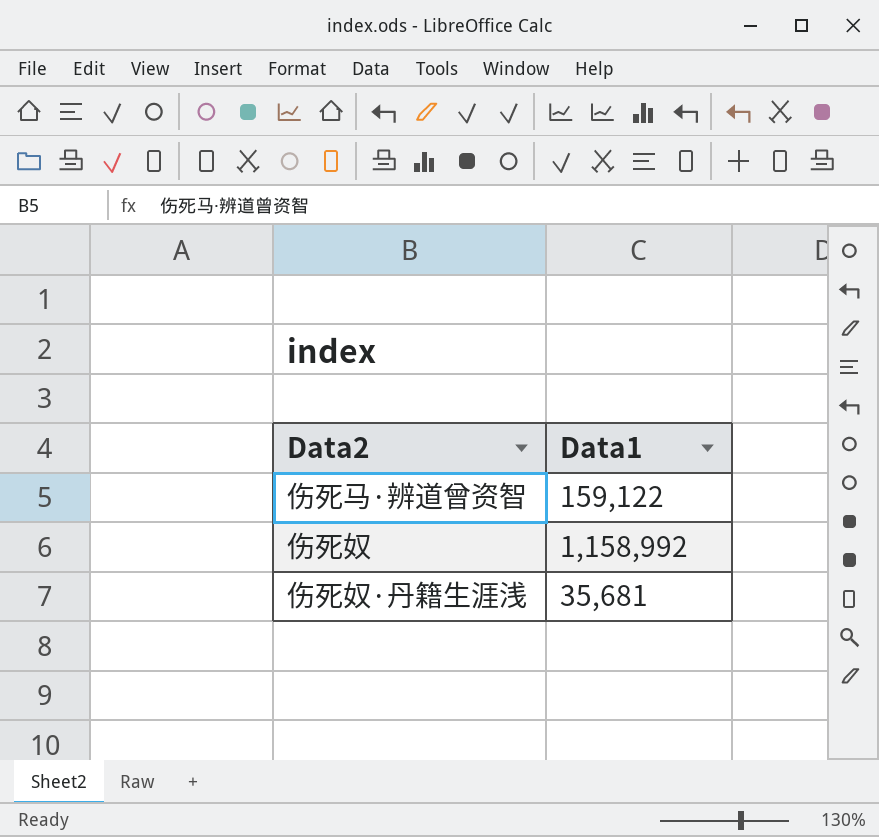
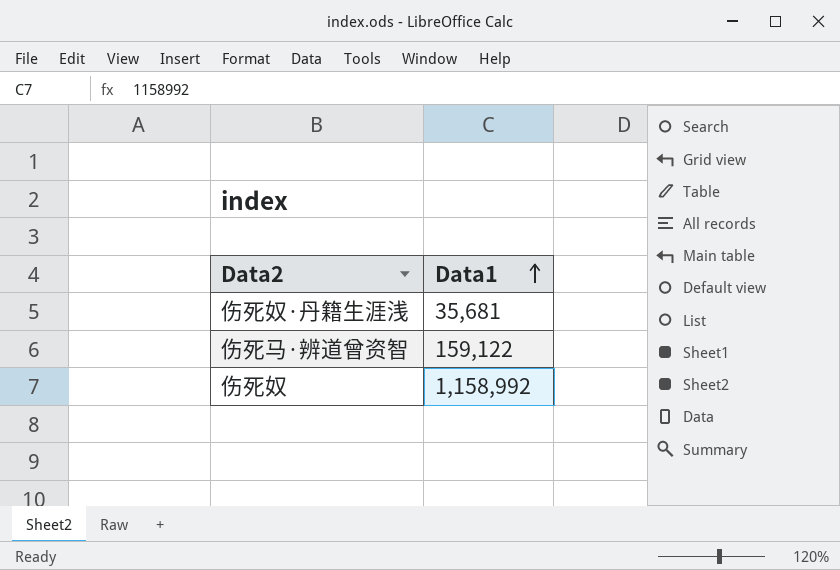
row order: none -> Data1 ascending

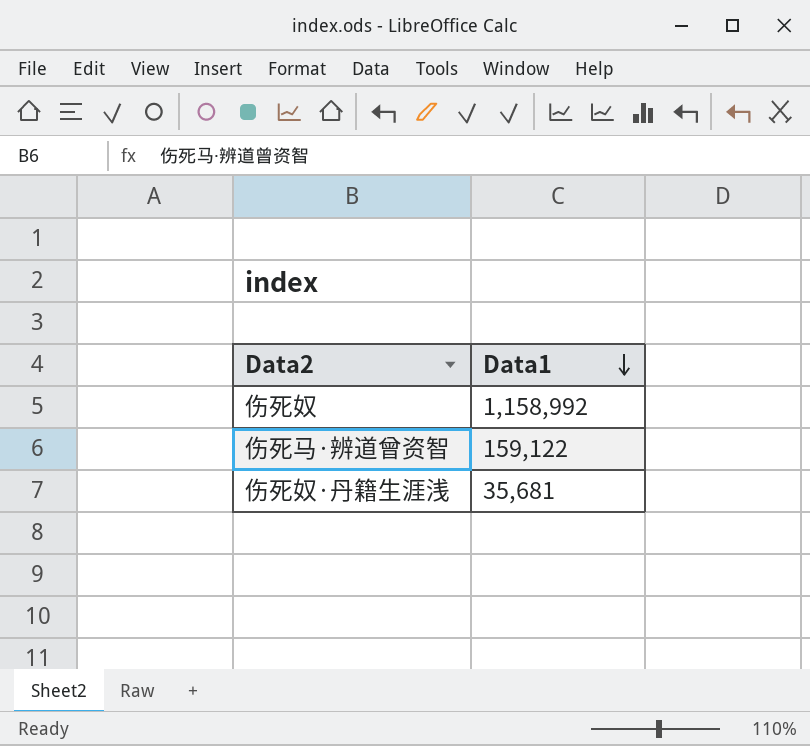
row order: Data1 ascending -> Data1 descending

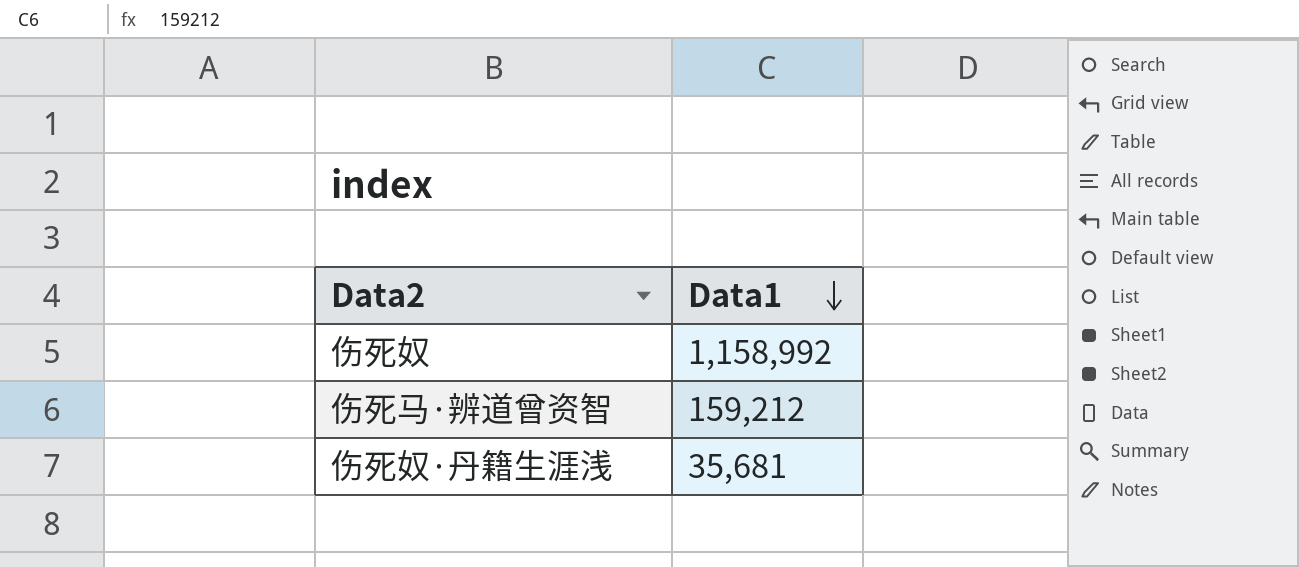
伤死马·辨道曾资智 | Data1: 159,122 -> 159,212

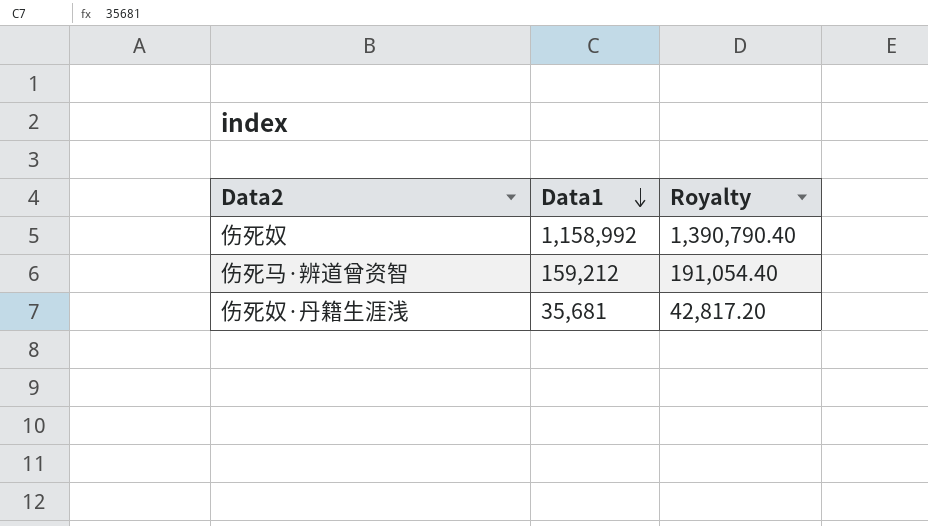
column Royalty | formula: none -> [Data1] * 1.2

